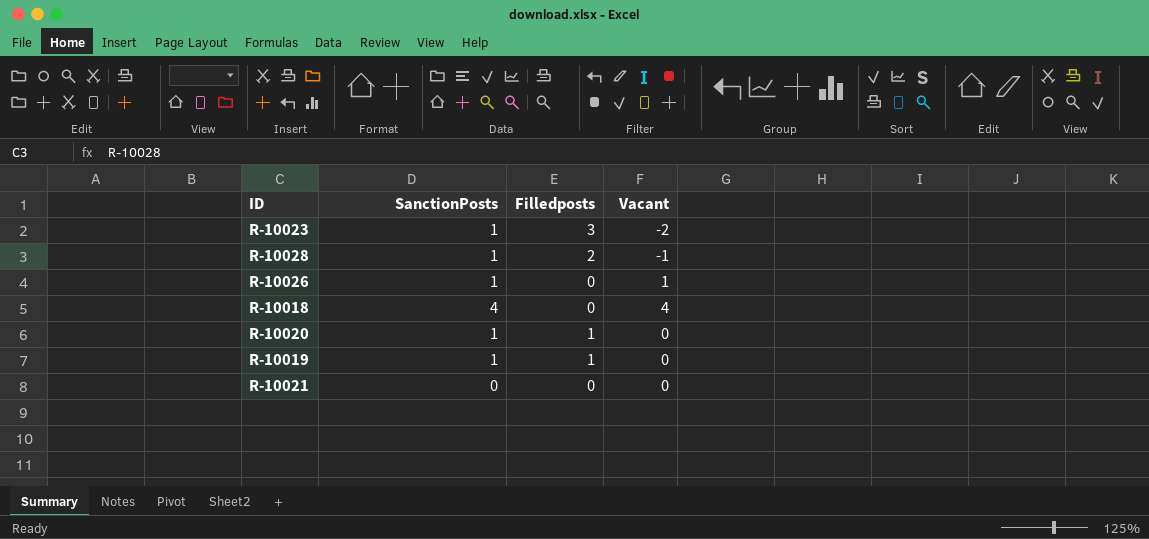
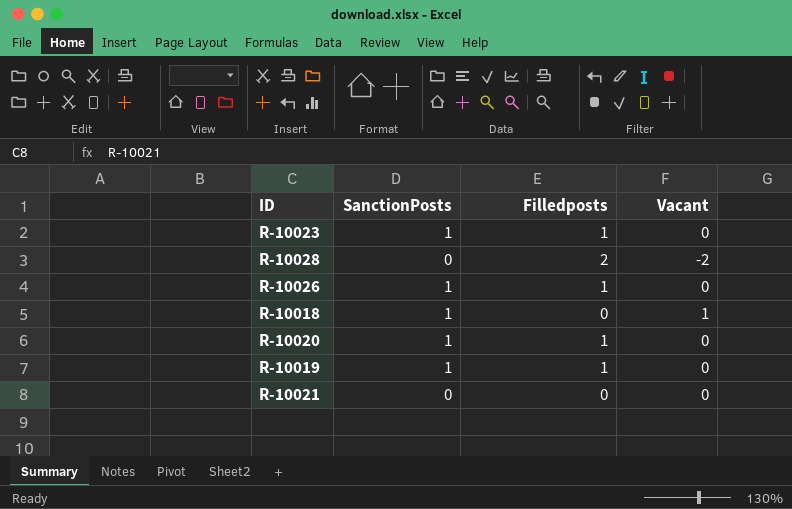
R-10023 | Filledposts: 3 -> 1
R-10023 | Vacant: -2 -> 0
R-10028 | SanctionPosts: 1 -> 0
R-10028 | Vacant: -1 -> -2
R-10026 | Filledposts: 0 -> 1
R-10026 | Vacant: 1 -> 0
R-10018 | SanctionPosts: 4 -> 1
R-10018 | Vacant: 4 -> 1

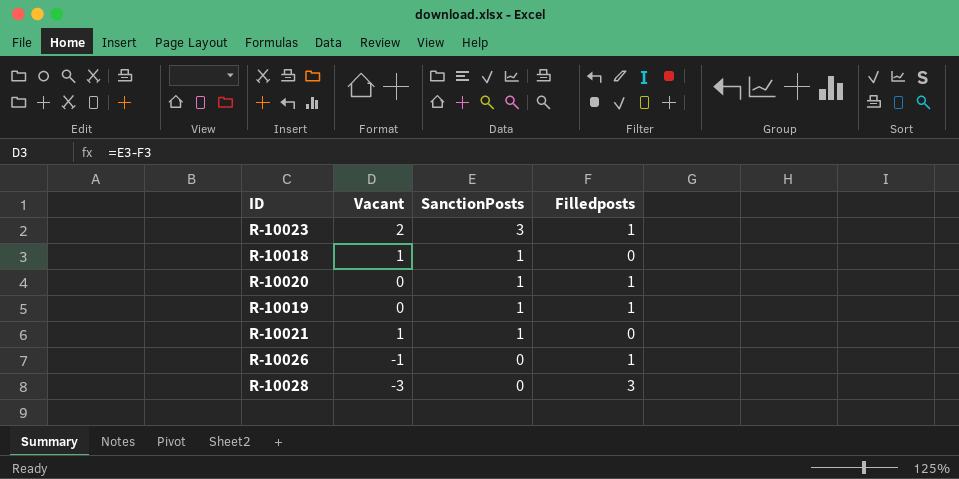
row order: none -> SanctionPosts descending
column Vacant | position: 4 -> 2
R-10023 | Vacant: 0 -> 2
R-10023 | SanctionPosts: 1 -> 3
R-10021 | Vacant: 0 -> 1
R-10021 | SanctionPosts: 0 -> 1
R-10026 | Vacant: 0 -> -1
R-10026 | SanctionPosts: 1 -> 0
R-10028 | Vacant: -2 -> -3
R-10028 | Filledposts: 2 -> 3

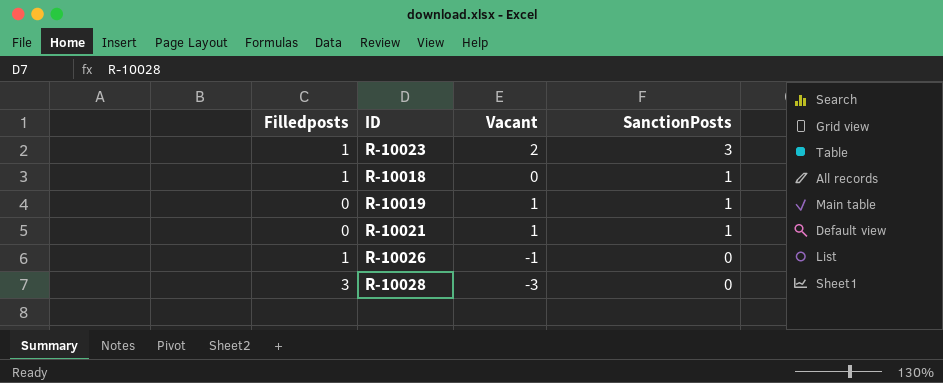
column Filledposts | position: 4 -> 1
row R-10020: 0 | 1 | 1 -> none
R-10018 | Filledposts: 0 -> 1
R-10018 | Vacant: 1 -> 0
R-10019 | Filledposts: 1 -> 0
R-10019 | Vacant: 0 -> 1

